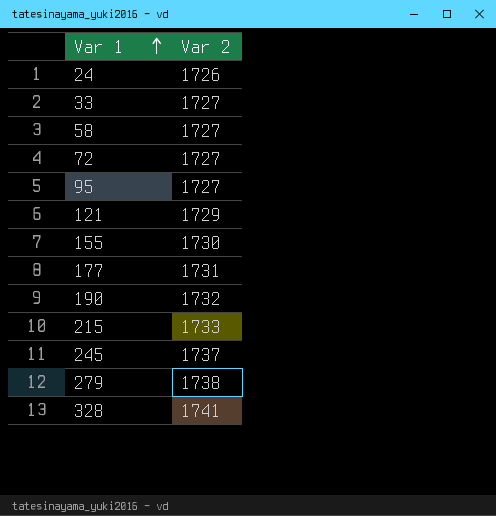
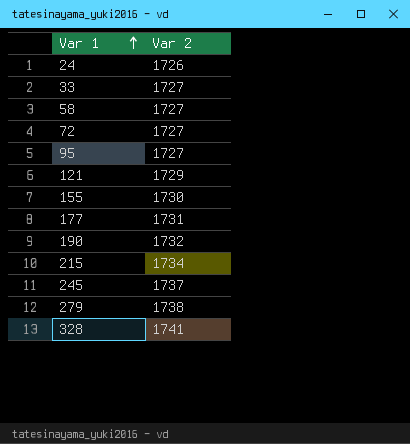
215 | Var 2: 1733 -> 1734

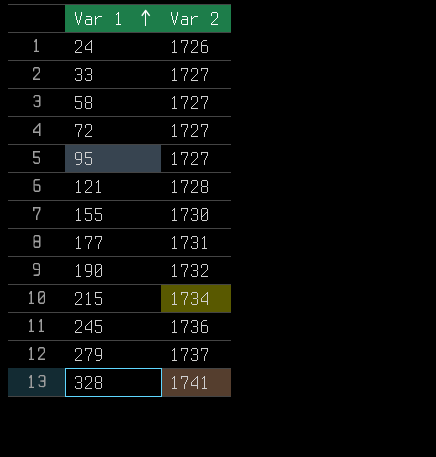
121 | Var 2: 1729 -> 1728
245 | Var 2: 1737 -> 1736
279 | Var 2: 1738 -> 1737

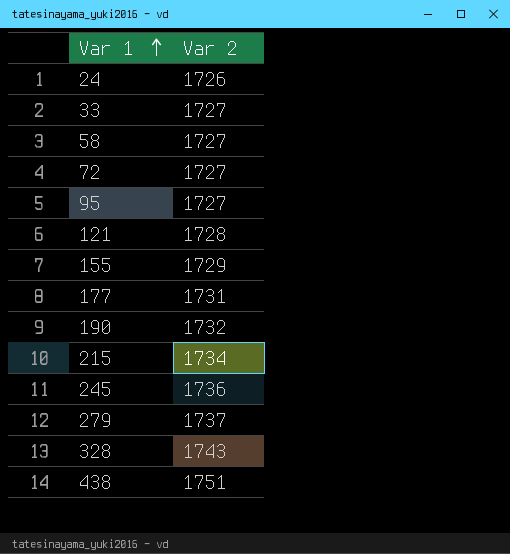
155 | Var 2: 1730 -> 1729
328 | Var 2: 1741 -> 1743
row 438: none -> 1751

